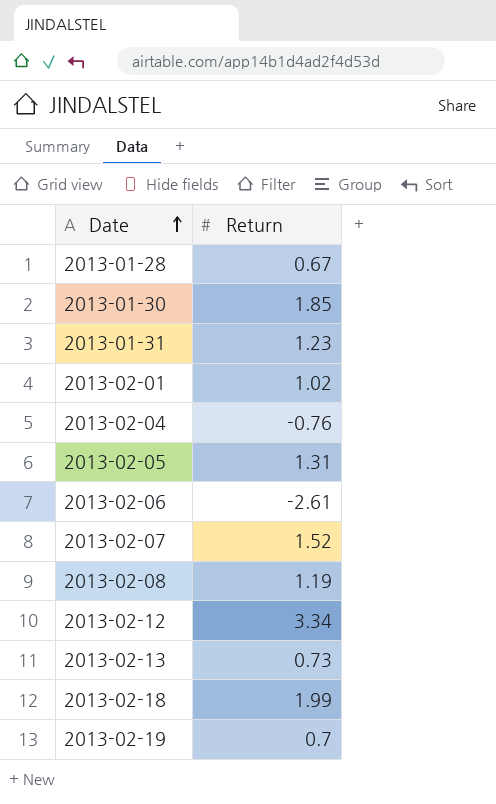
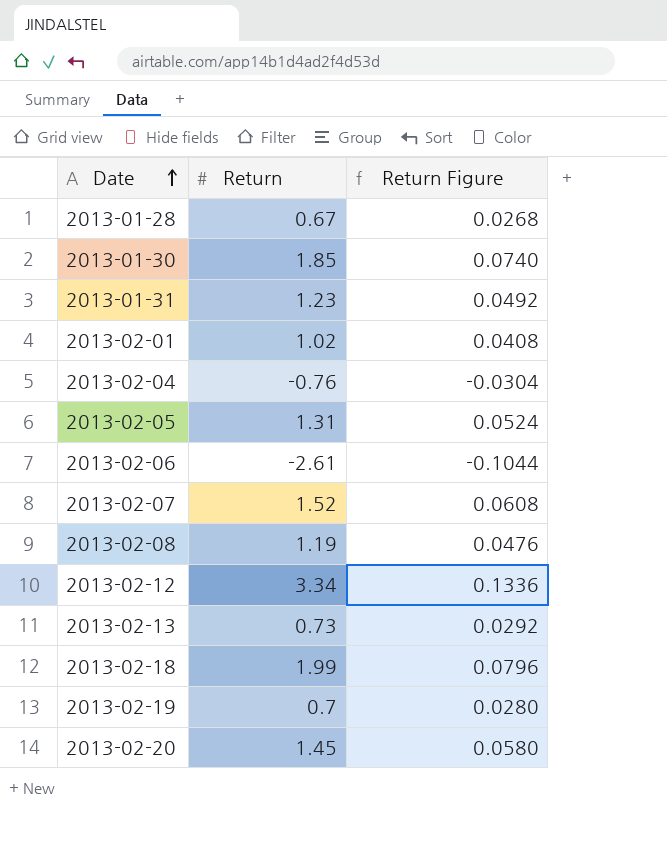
column Return Figure | formula: none -> [Return] * 0.04
row 2013-02-20: none -> 1.45 | 0.0580

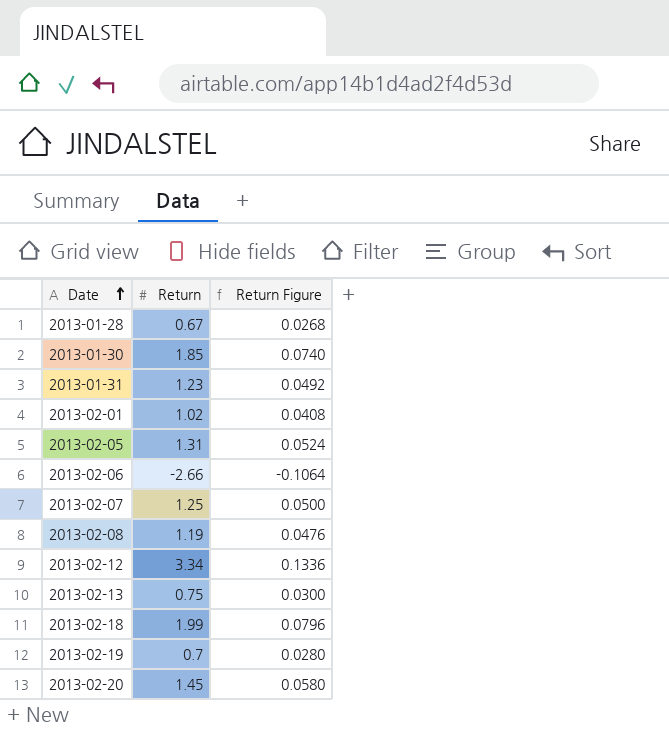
row 2013-02-04: -0.76 | -0.0304 -> none
2013-02-06 | Return: -2.61 -> -2.66
2013-02-06 | Return Figure: -0.1044 -> -0.1064
2013-02-07 | Return: 1.52 -> 1.25
2013-02-07 | Return Figure: 0.0608 -> 0.0500
2013-02-13 | Return: 0.73 -> 0.75
2013-02-13 | Return Figure: 0.0292 -> 0.0300

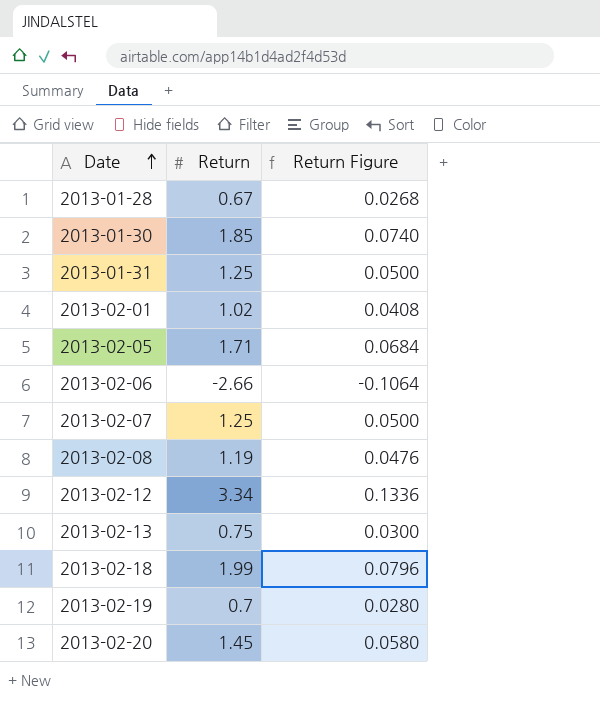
2013-01-31 | Return: 1.23 -> 1.25
2013-01-31 | Return Figure: 0.0492 -> 0.0500
2013-02-05 | Return: 1.31 -> 1.71
2013-02-05 | Return Figure: 0.0524 -> 0.0684

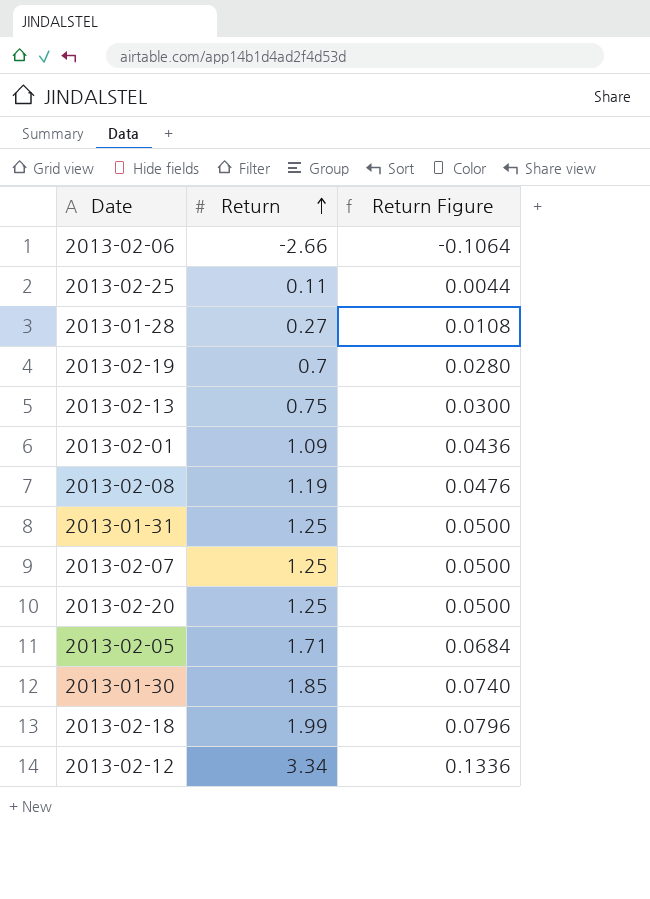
row order: Date ascending -> Return ascending
row 2013-02-25: none -> 0.11 | 0.0044
2013-01-28 | Return: 0.67 -> 0.27
2013-01-28 | Return Figure: 0.0268 -> 0.0108
2013-02-01 | Return: 1.02 -> 1.09
2013-02-01 | Return Figure: 0.0408 -> 0.0436
2013-02-20 | Return: 1.45 -> 1.25
2013-02-20 | Return Figure: 0.0580 -> 0.0500

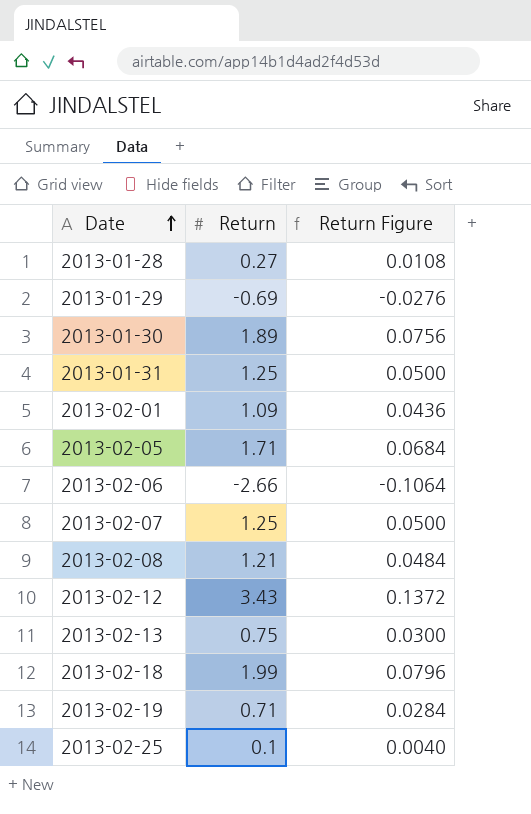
row order: Return ascending -> Date ascending
row 2013-02-20: 1.25 | 0.0500 -> none
row 2013-01-29: none -> -0.69 | -0.0276
2013-01-30 | Return: 1.85 -> 1.89
2013-01-30 | Return Figure: 0.0740 -> 0.0756
2013-02-08 | Return: 1.19 -> 1.21
2013-02-08 | Return Figure: 0.0476 -> 0.0484
2013-02-12 | Return: 3.34 -> 3.43
2013-02-12 | Return Figure: 0.1336 -> 0.1372
2013-02-19 | Return: 0.7 -> 0.71
2013-02-19 | Return Figure: 0.0280 -> 0.0284
2013-02-25 | Return: 0.11 -> 0.1
2013-02-25 | Return Figure: 0.0044 -> 0.0040

